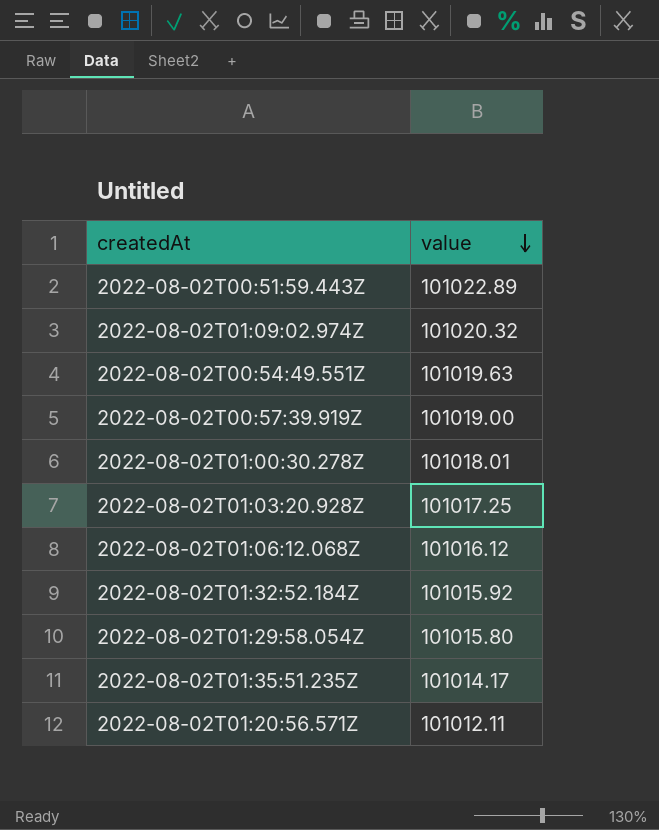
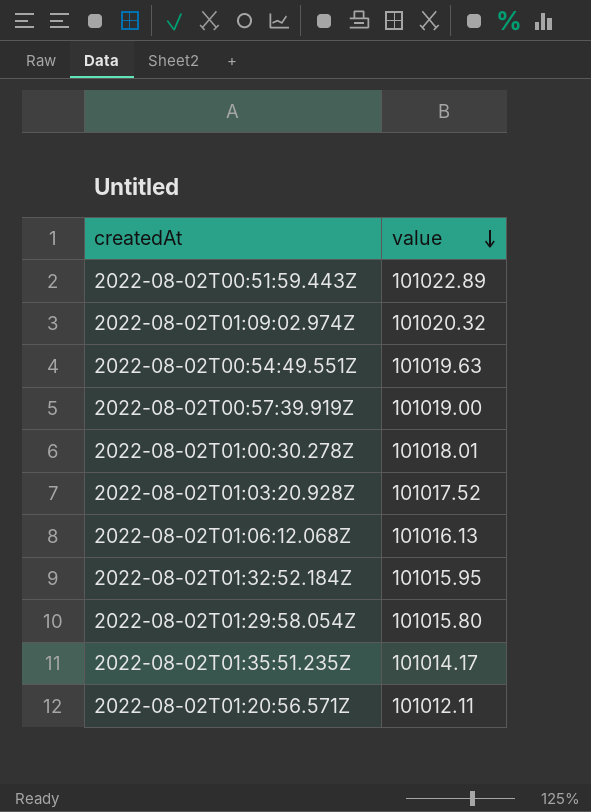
2022-08-02T01:03:20.928Z | value: 101017.25 -> 101017.52
2022-08-02T01:06:12.068Z | value: 101016.12 -> 101016.13
2022-08-02T01:32:52.184Z | value: 101015.92 -> 101015.95

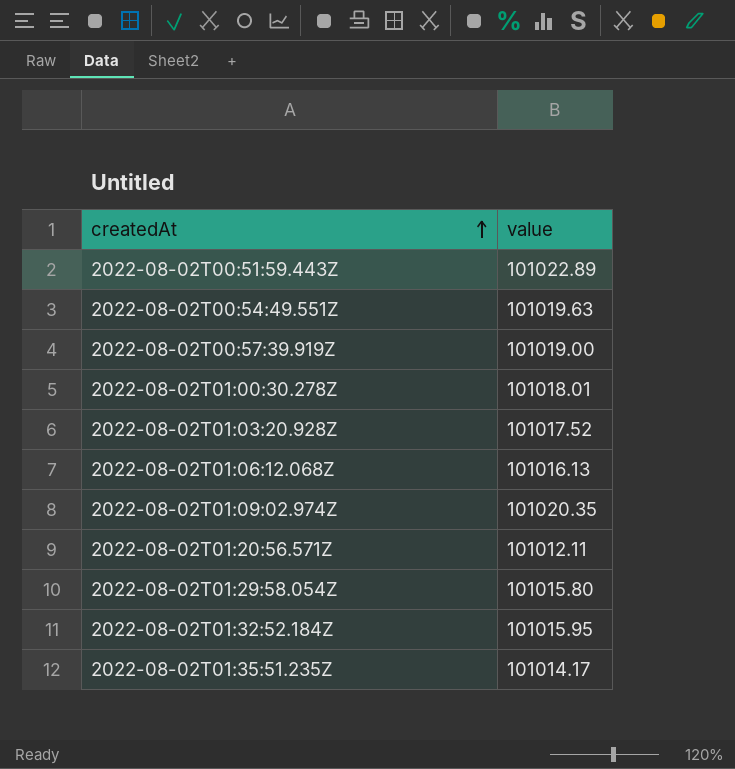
row order: value descending -> createdAt ascending
2022-08-02T01:09:02.974Z | value: 101020.32 -> 101020.35

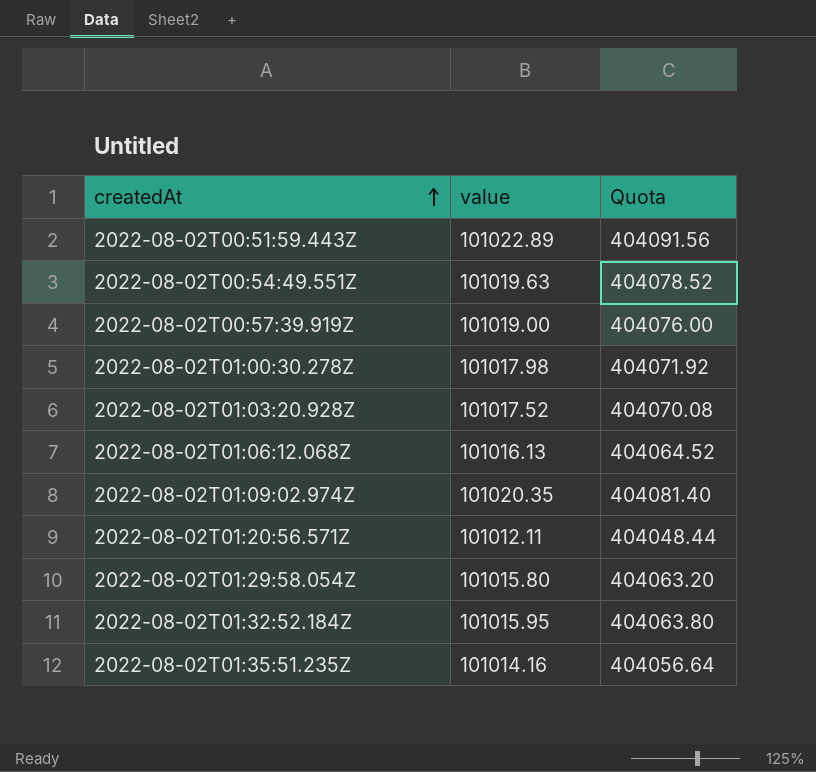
column Quota | formula: none -> [value] * 4
2022-08-02T01:00:30.278Z | value: 101018.01 -> 101017.98
2022-08-02T01:35:51.235Z | value: 101014.17 -> 101014.16

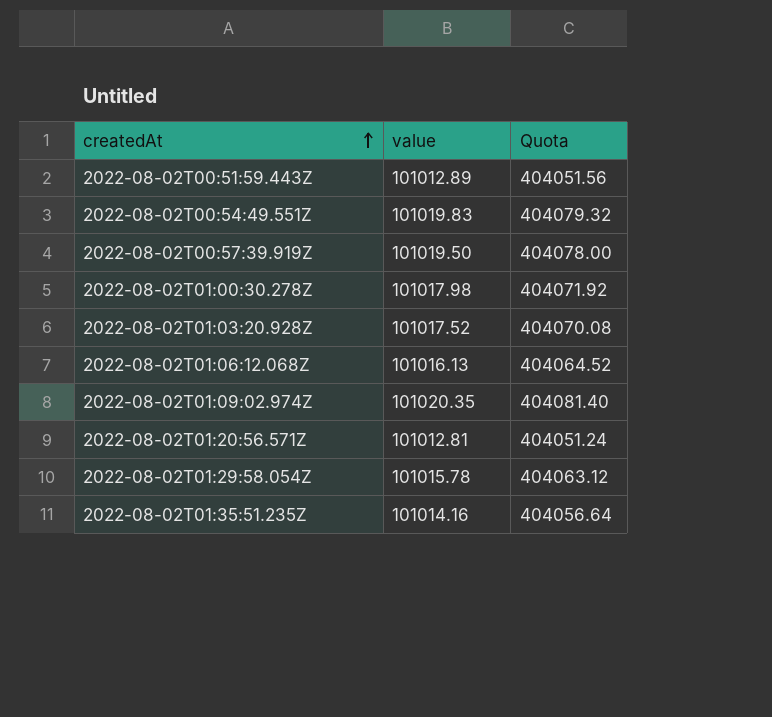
row 2022-08-02T01:32:52.184Z: 101015.95 | 404063.80 -> none
2022-08-02T00:51:59.443Z | value: 101022.89 -> 101012.89
2022-08-02T00:51:59.443Z | Quota: 404091.56 -> 404051.56
2022-08-02T00:54:49.551Z | value: 101019.63 -> 101019.83
2022-08-02T00:54:49.551Z | Quota: 404078.52 -> 404079.32
2022-08-02T00:57:39.919Z | value: 101019.00 -> 101019.50
2022-08-02T00:57:39.919Z | Quota: 404076.00 -> 404078.00
2022-08-02T01:20:56.571Z | value: 101012.11 -> 101012.81
2022-08-02T01:20:56.571Z | Quota: 404048.44 -> 404051.24
2022-08-02T01:29:58.054Z | value: 101015.80 -> 101015.78
2022-08-02T01:29:58.054Z | Quota: 404063.20 -> 404063.12

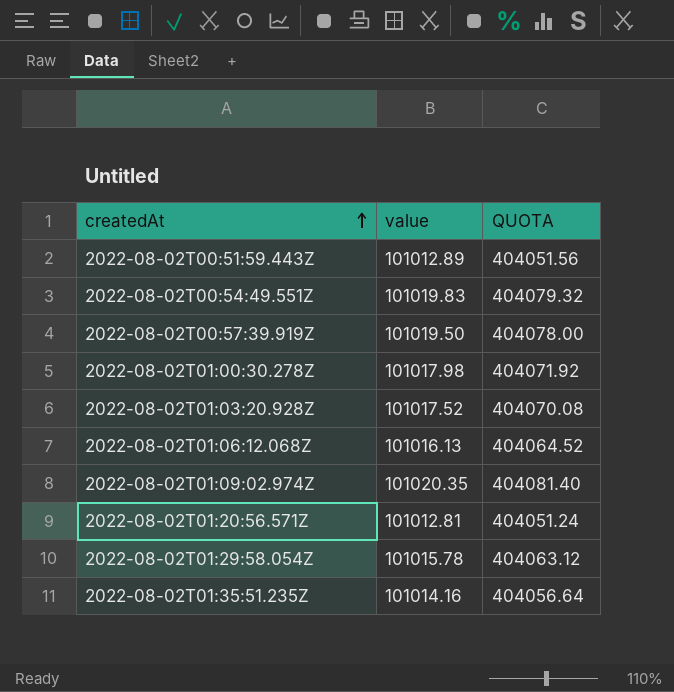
column name: Quota -> QUOTA

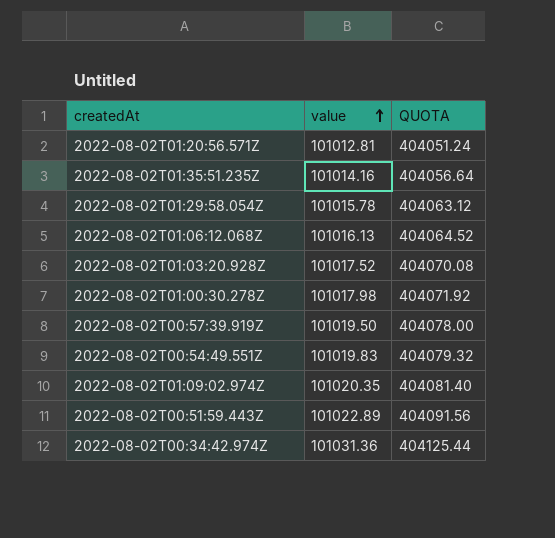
row order: createdAt ascending -> value ascending
2022-08-02T00:51:59.443Z | value: 101012.89 -> 101022.89
2022-08-02T00:51:59.443Z | QUOTA: 404051.56 -> 404091.56
row 2022-08-02T00:34:42.974Z: none -> 101031.36 | 404125.44

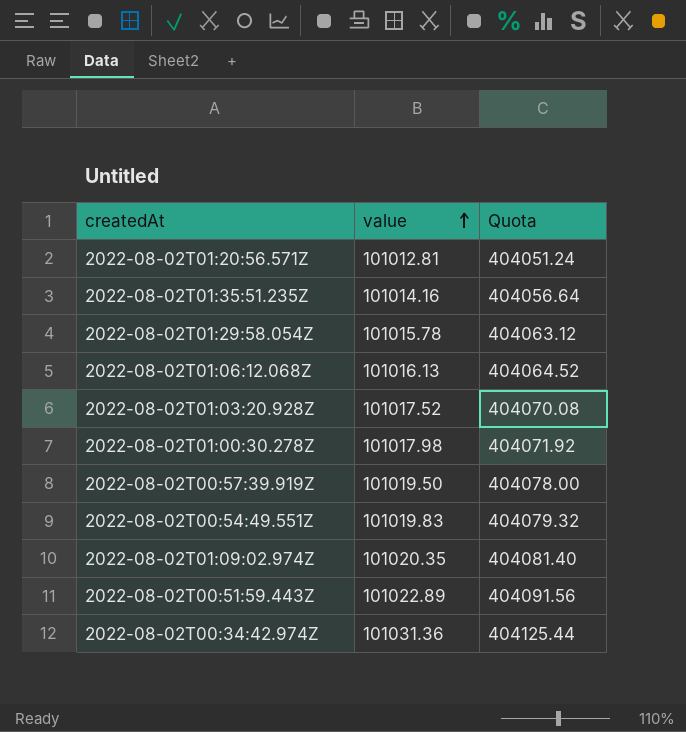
column name: QUOTA -> Quota

